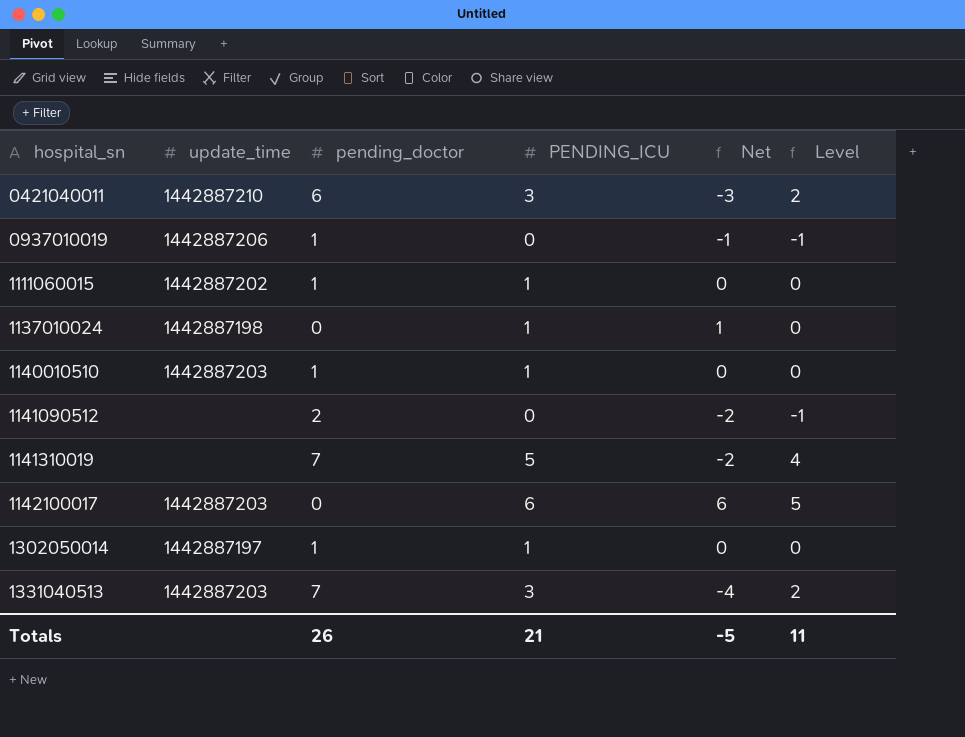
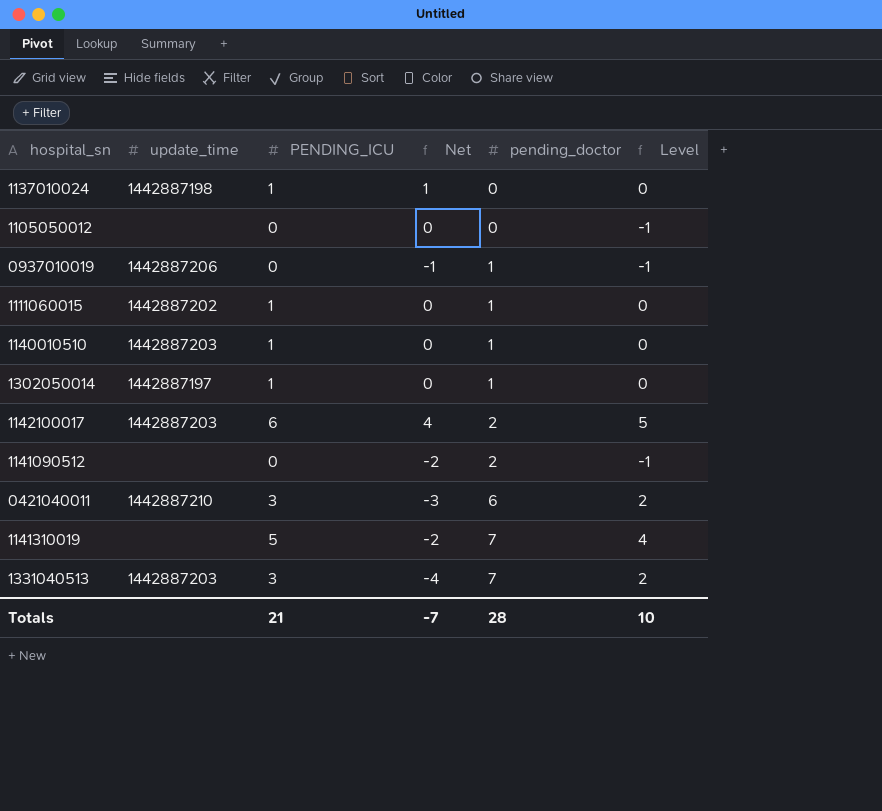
row order: hospital_sn ascending -> pending_doctor ascending
column pending_doctor | position: 3 -> 5
row 1105050012: none -> none | 0 | 0 | 0 | -1
1142100017 | Net: 6 -> 4
1142100017 | pending_doctor: 0 -> 2
Totals | Net: -5 -> -7
Totals | pending_doctor: 26 -> 28
Totals | Level: 11 -> 10

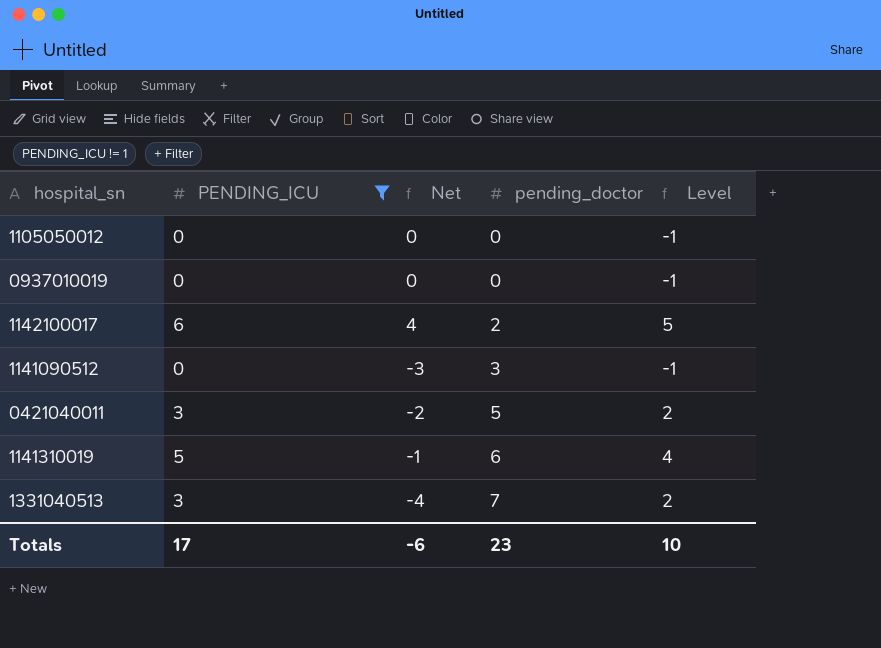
filter: none -> PENDING_ICU != 1
column update_time | position: 2 -> none
0937010019 | Net: -1 -> 0
0937010019 | pending_doctor: 1 -> 0
1141090512 | Net: -2 -> -3
1141090512 | pending_doctor: 2 -> 3
0421040011 | Net: -3 -> -2
0421040011 | pending_doctor: 6 -> 5
1141310019 | Net: -2 -> -1
1141310019 | pending_doctor: 7 -> 6
Totals | PENDING_ICU: 21 -> 17
Totals | Net: -7 -> -6
Totals | pending_doctor: 28 -> 23

